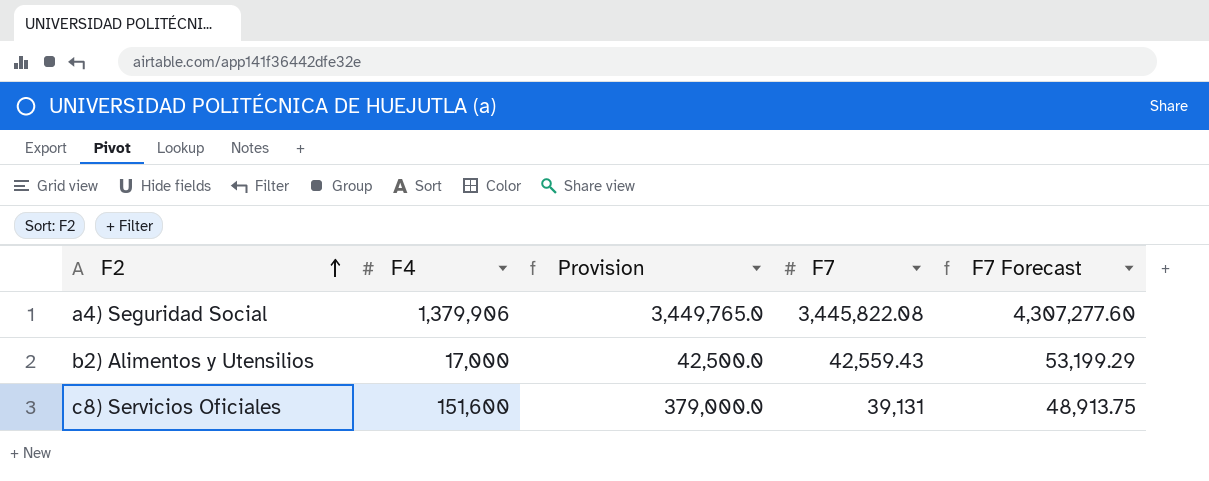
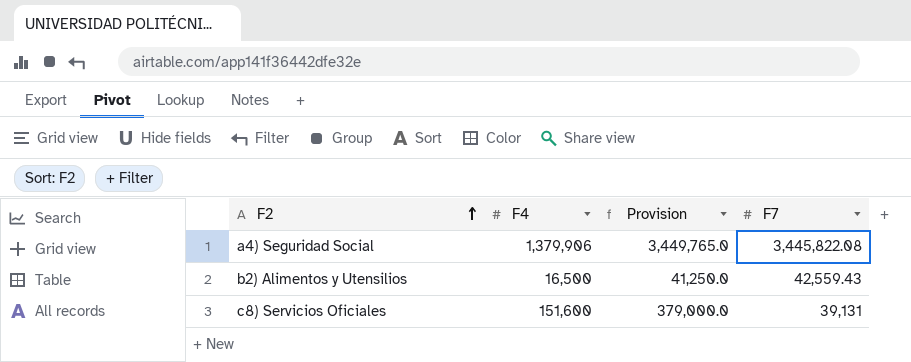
column F7 Forecast | formula: [F7] * 1.25 -> none
b2) Alimentos y Utensilios | F4: 17,000 -> 16,500
b2) Alimentos y Utensilios | Provision: 42,500.0 -> 41,250.0

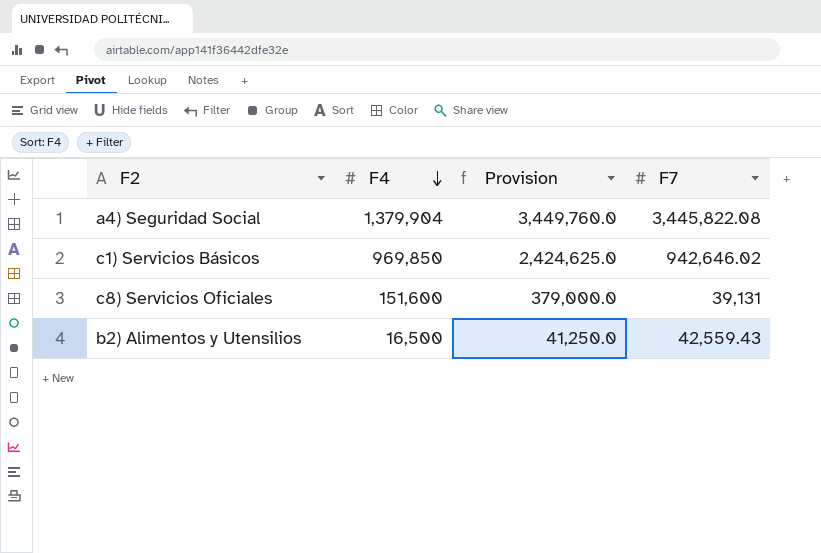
row order: F2 ascending -> F4 descending
a4) Seguridad Social | F4: 1,379,906 -> 1,379,904
a4) Seguridad Social | Provision: 3,449,765.0 -> 3,449,760.0
row c1) Servicios Básicos: none -> 969,850 | 2,424,625.0 | 942,646.02

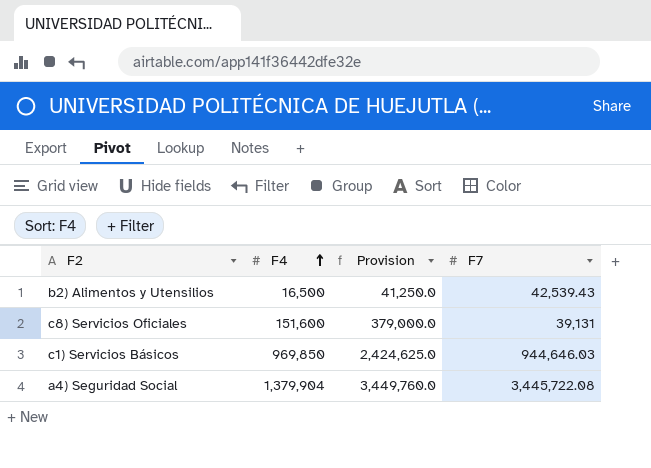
row order: F4 descending -> F4 ascending
b2) Alimentos y Utensilios | F7: 42,559.43 -> 42,539.43
c1) Servicios Básicos | F7: 942,646.02 -> 944,646.03
a4) Seguridad Social | F7: 3,445,822.08 -> 3,445,722.08

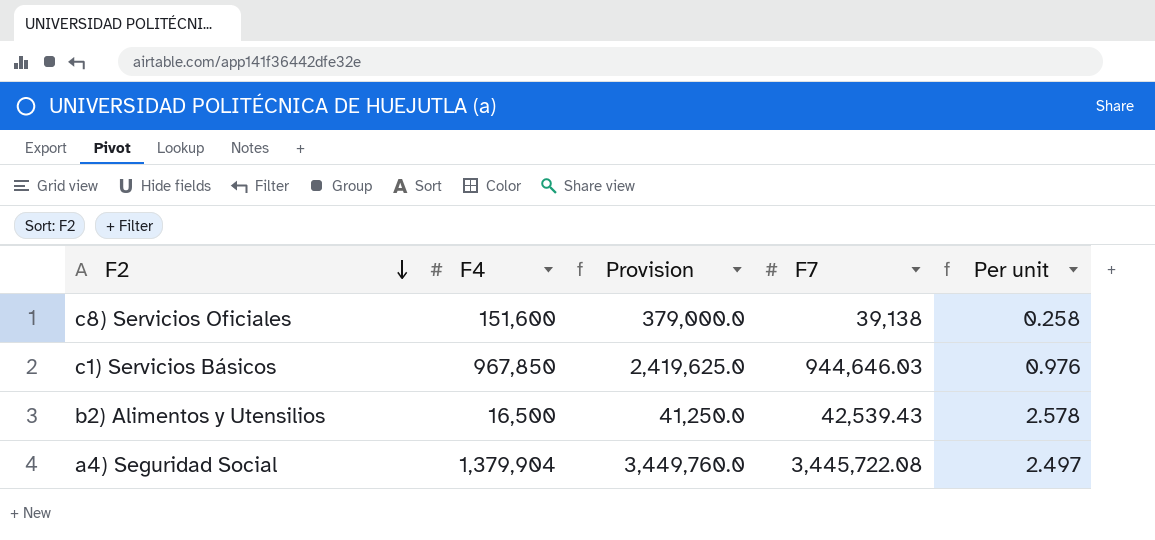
row order: F4 ascending -> F2 descending
column Per unit | formula: none -> [F7] / [F4]
c8) Servicios Oficiales | F7: 39,131 -> 39,138
c1) Servicios Básicos | F4: 969,850 -> 967,850
c1) Servicios Básicos | Provision: 2,424,625.0 -> 2,419,625.0

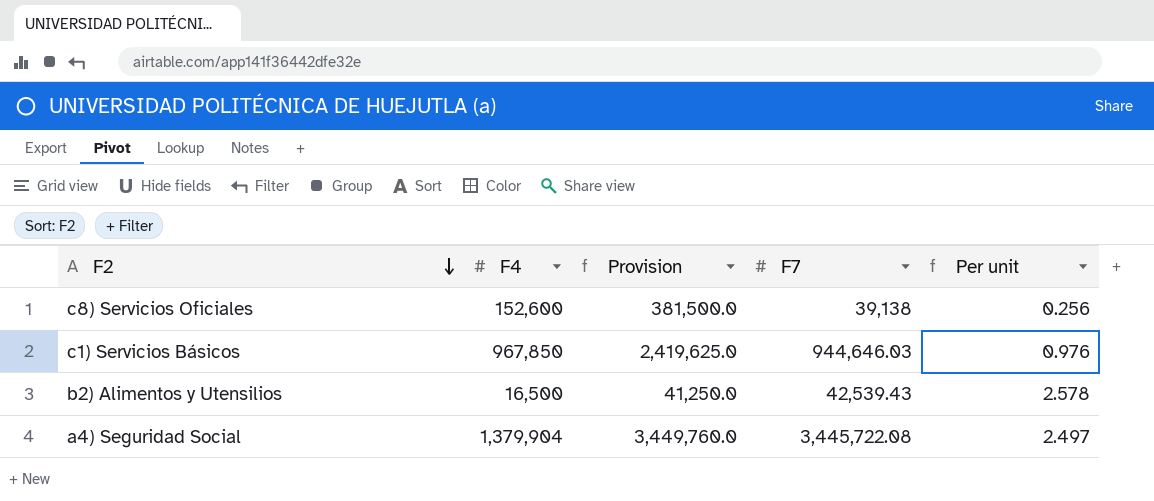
c8) Servicios Oficiales | F4: 151,600 -> 152,600
c8) Servicios Oficiales | Provision: 379,000.0 -> 381,500.0
c8) Servicios Oficiales | Per unit: 0.258 -> 0.256

